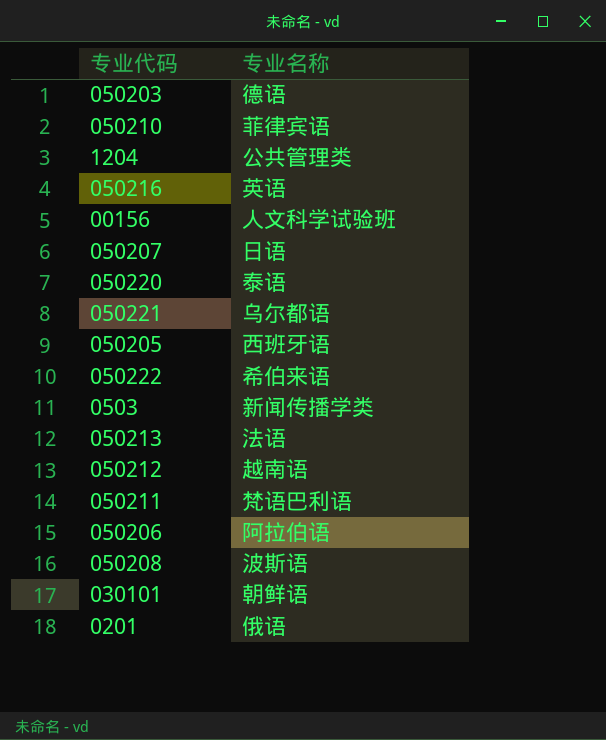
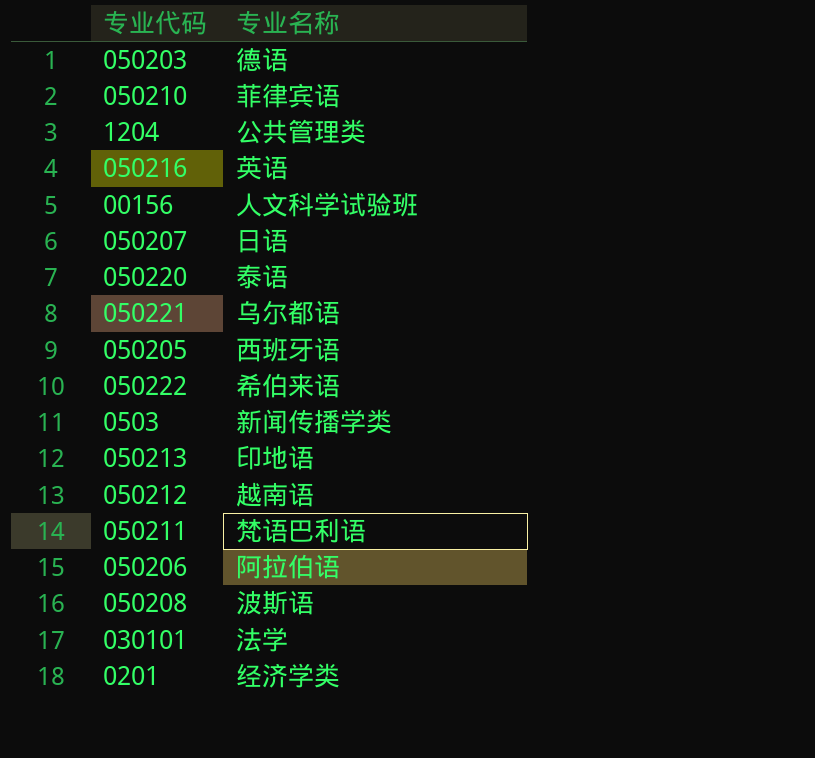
050213 | 专业名称: 法语 -> 印地语
030101 | 专业名称: 朝鲜语 -> 法学
0201 | 专业名称: 俄语 -> 经济学类

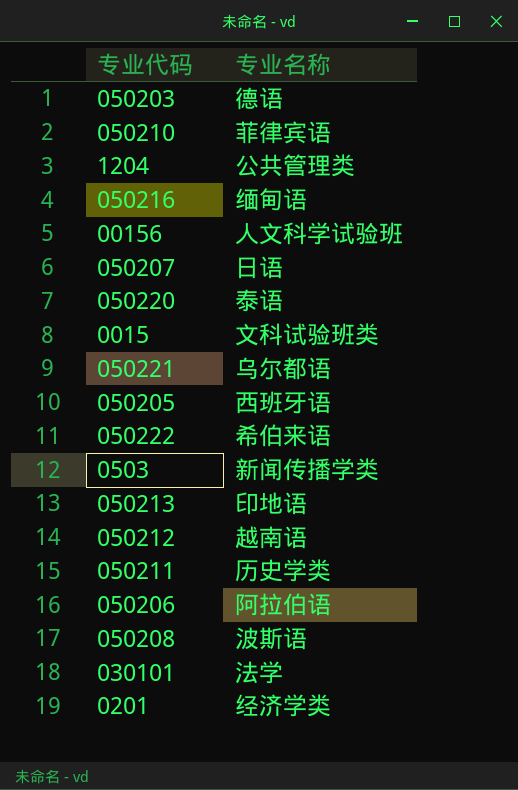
050216 | 专业名称: 英语 -> 缅甸语
row 0015: none -> 文科试验班类
050211 | 专业名称: 梵语巴利语 -> 历史学类

